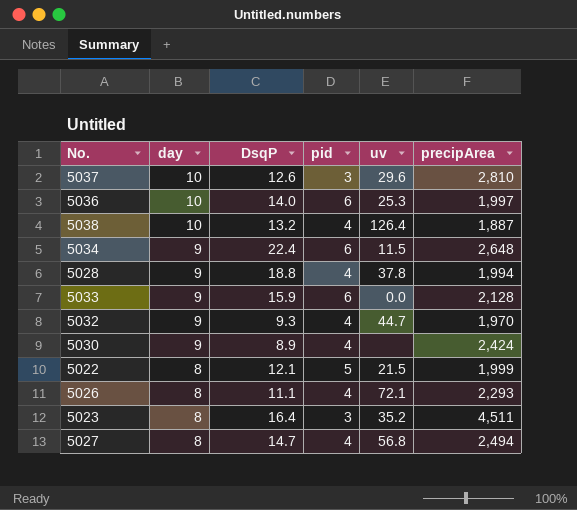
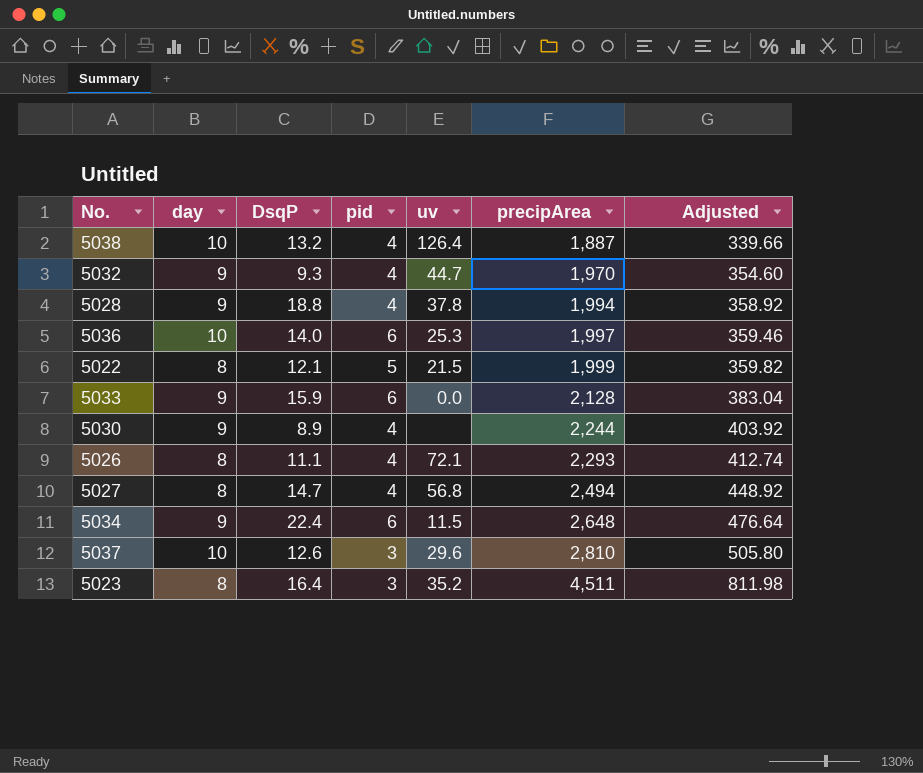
row order: day descending -> precipArea ascending
column Adjusted | formula: none -> [precipArea] * 0.18
5030 | precipArea: 2,424 -> 2,244

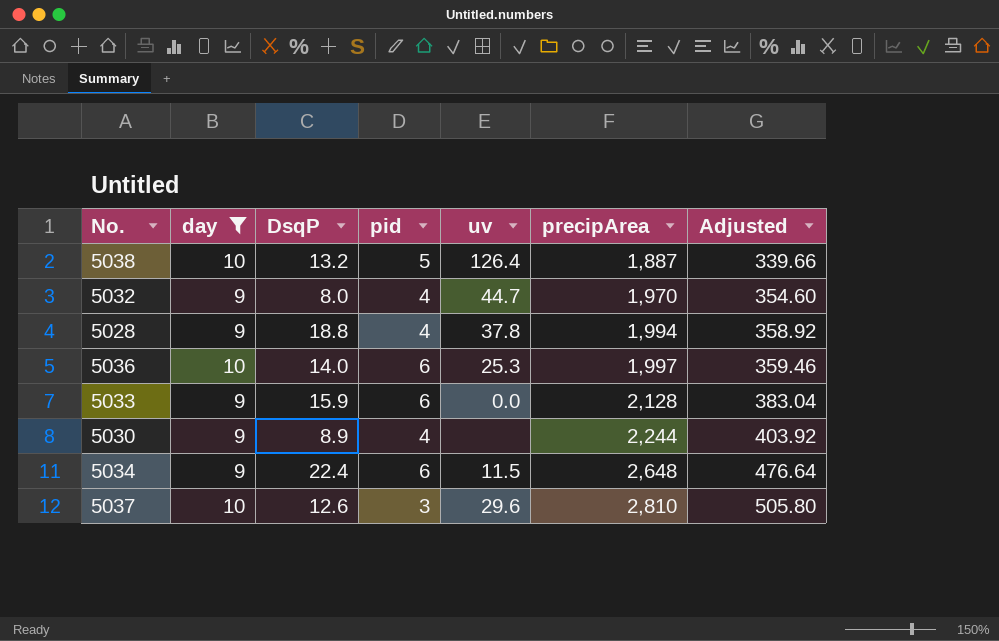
filter: none -> day != 8
5038 | pid: 4 -> 5
5032 | DsqP: 9.3 -> 8.0

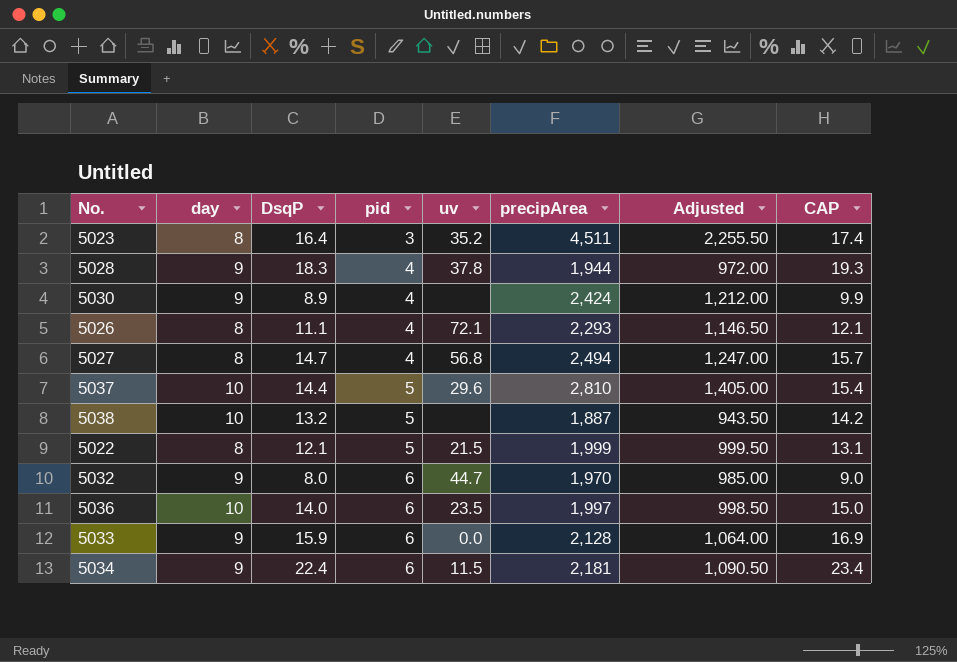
filter: day != 8 -> none
row order: precipArea ascending -> pid ascending
column Adjusted | formula: [precipArea] * 0.18 -> [precipArea] * 0.5
column CAP | formula: none -> [DsqP] + 1
5028 | DsqP: 18.8 -> 18.3
5028 | precipArea: 1,994 -> 1,944
5030 | precipArea: 2,244 -> 2,424
5037 | DsqP: 12.6 -> 14.4
5037 | pid: 3 -> 5
5038 | uv: 126.4 -> none
5032 | pid: 4 -> 6
5036 | uv: 25.3 -> 23.5
5034 | precipArea: 2,648 -> 2,181

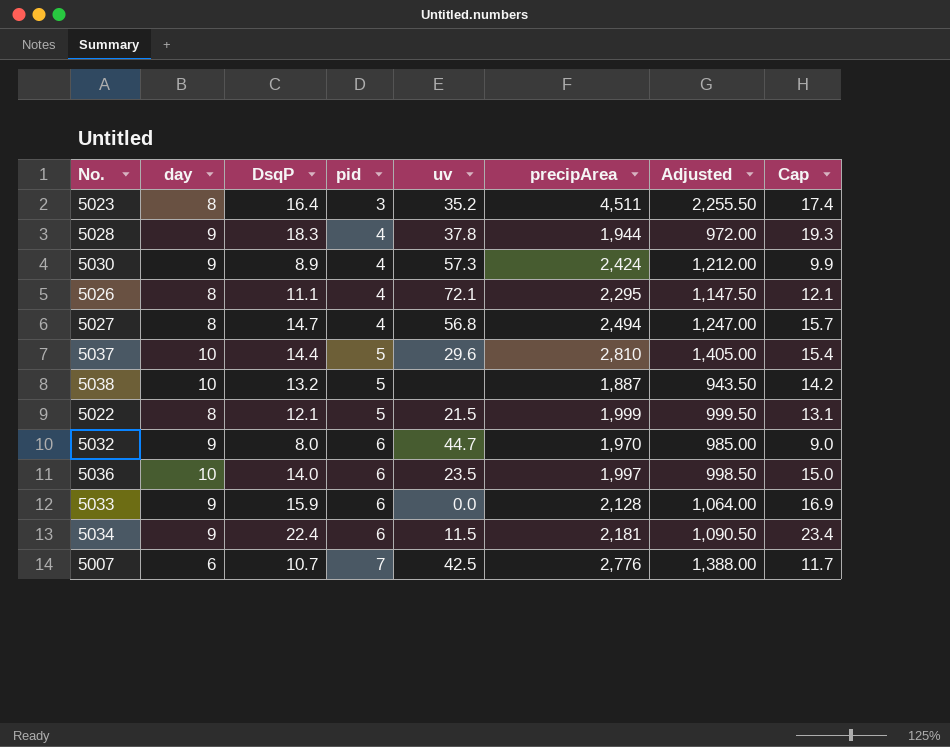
column name: CAP -> Cap
5030 | uv: none -> 57.3
5026 | precipArea: 2,293 -> 2,295
5026 | Adjusted: 1,146.50 -> 1,147.50
row 5007: none -> 6 | 10.7 | 7 | 42.5 | 2,776 | 1,388.00 | 11.7

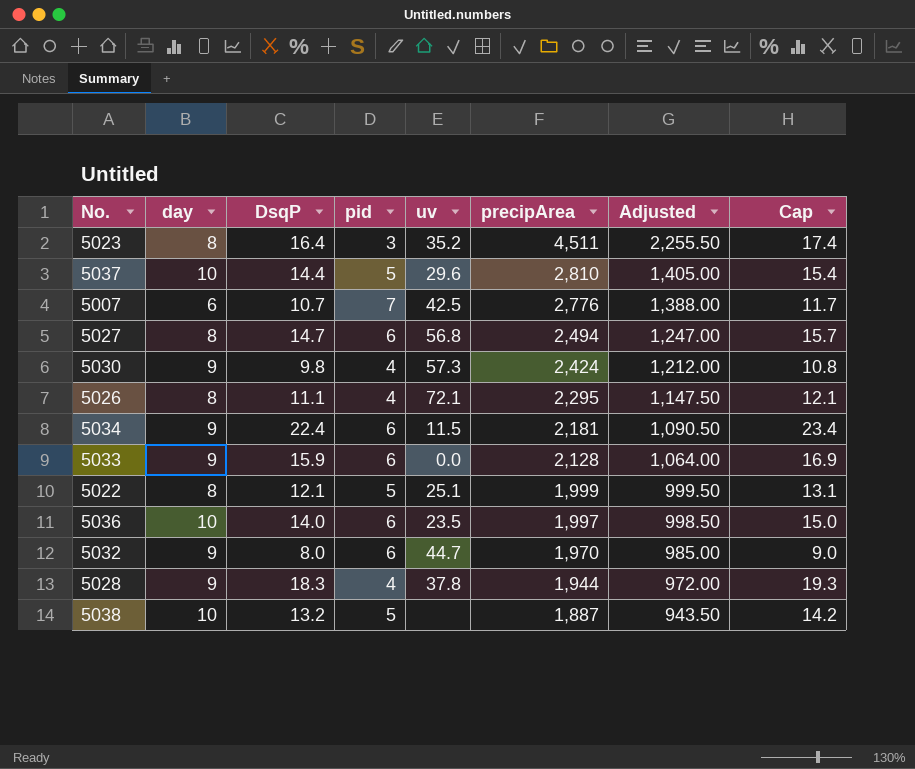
row order: pid ascending -> precipArea descending
5027 | pid: 4 -> 6
5030 | DsqP: 8.9 -> 9.8
5030 | Cap: 9.9 -> 10.8
5022 | uv: 21.5 -> 25.1

